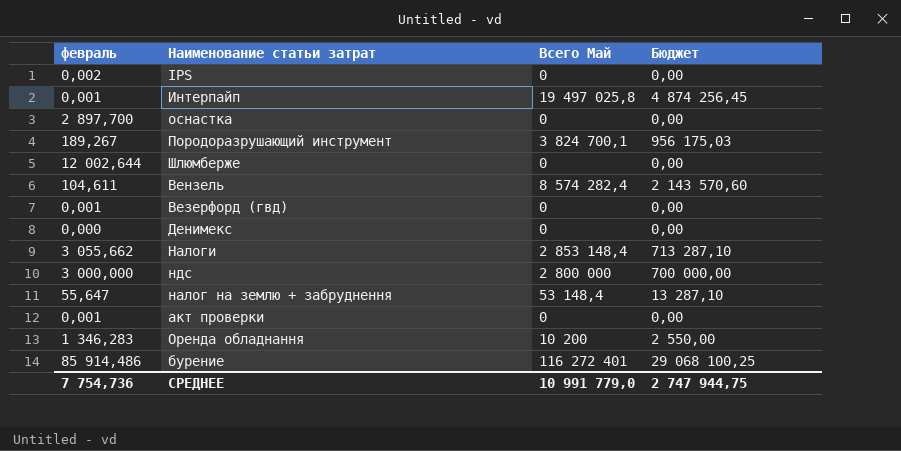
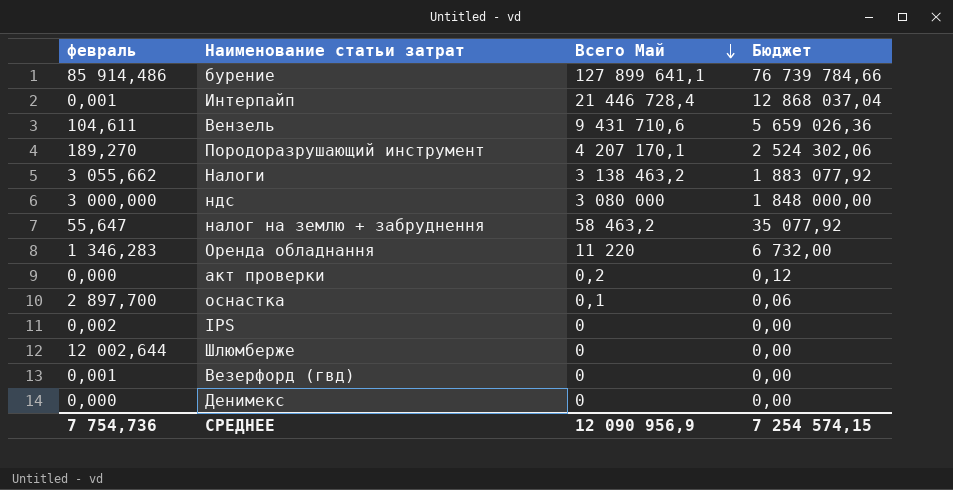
row order: none -> Всего Май descending
column Бюджет | formula: [Всего Май] * 0,25 -> [Всего Май] * 0,6
бурение | Всего Май: 116 272 401 -> 127 899 641,1
Интерпайп | Всего Май: 19 497 025,8 -> 21 446 728,4
Вензель | Всего Май: 8 574 282,4 -> 9 431 710,6
Породоразрушающий инструмент | февраль: 189,267 -> 189,270
Породоразрушающий инструмент | Всего Май: 3 824 700,1 -> 4 207 170,1
Налоги | Всего Май: 2 853 148,4 -> 3 138 463,2
ндс | Всего Май: 2 800 000 -> 3 080 000
налог на землю + забруднення | Всего Май: 53 148,4 -> 58 463,2
Оренда обладнання | Всего Май: 10 200 -> 11 220
акт проверки | февраль: 0,001 -> 0,000
акт проверки | Всего Май: 0 -> 0,2
оснастка | Всего Май: 0 -> 0,1
СРЕДНЕЕ | Всего Май: 10 991 779,0 -> 12 090 956,9
СРЕДНЕЕ | Бюджет: 2 747 944,75 -> 7 254 574,15

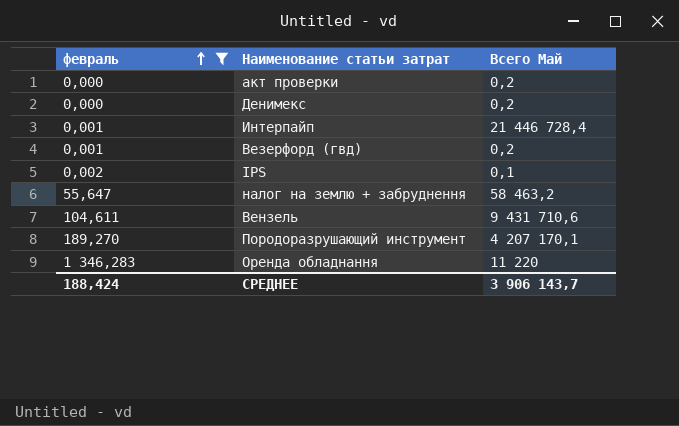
filter: none -> февраль <= 1 346,283
row order: Всего Май descending -> февраль ascending
column Бюджет | formula: [Всего Май] * 0,6 -> none
Денимекс | Всего Май: 0 -> 0,2
Везерфорд (гвд) | Всего Май: 0 -> 0,2
IPS | Всего Май: 0 -> 0,1
СРЕДНЕЕ | февраль: 7 754,736 -> 188,424
СРЕДНЕЕ | Всего Май: 12 090 956,9 -> 3 906 143,7

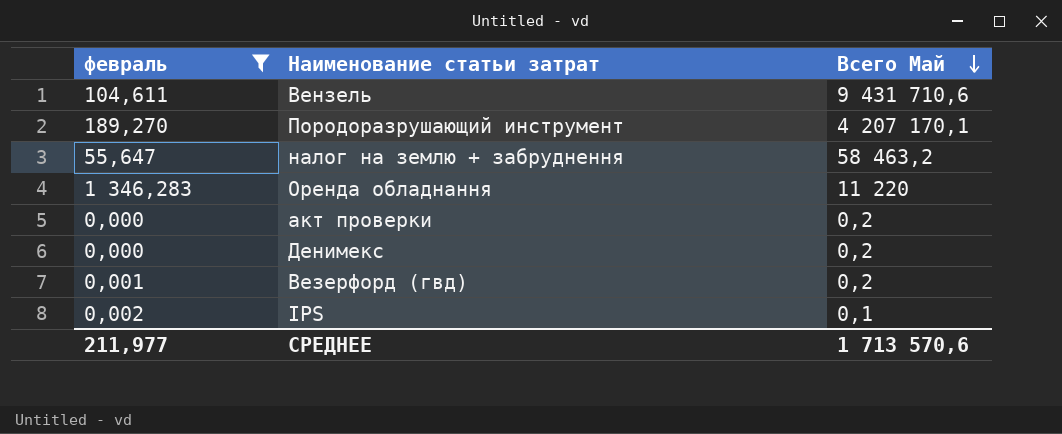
row order: февраль ascending -> Всего Май descending
row Интерпайп: 0,001 | 21 446 728,4 -> none
СРЕДНЕЕ | февраль: 188,424 -> 211,977
СРЕДНЕЕ | Всего Май: 3 906 143,7 -> 1 713 570,6

